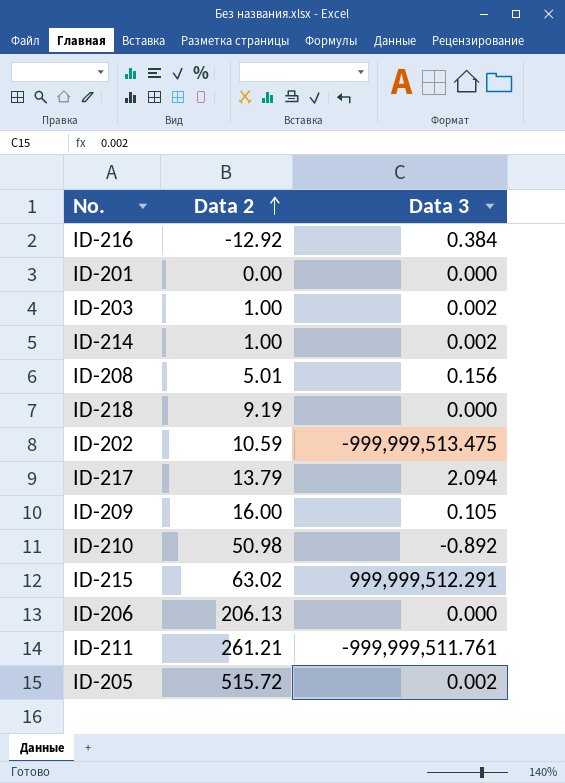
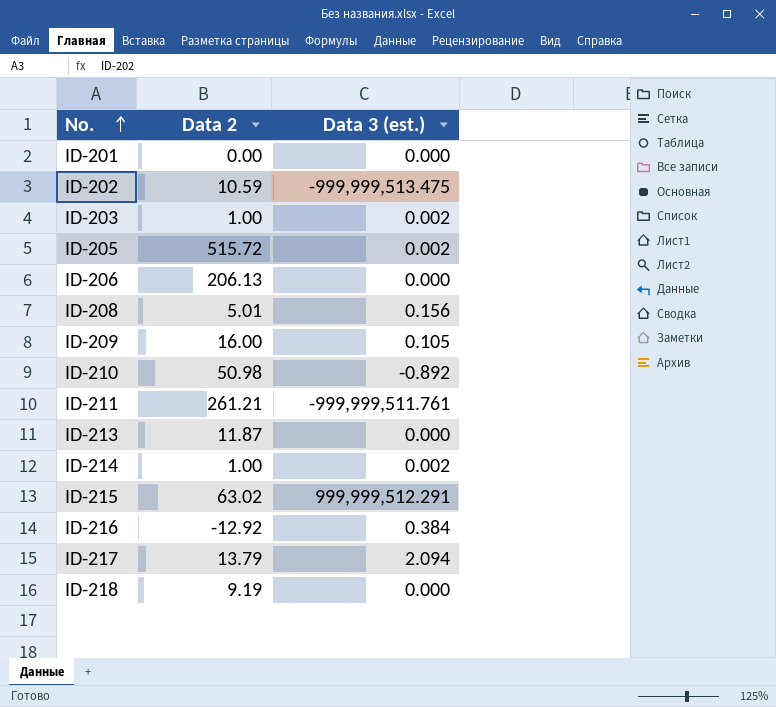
row order: Data 2 ascending -> No. ascending
column name: Data 3 -> Data 3 (est.)
row ID-213: none -> 11.87 | 0.000

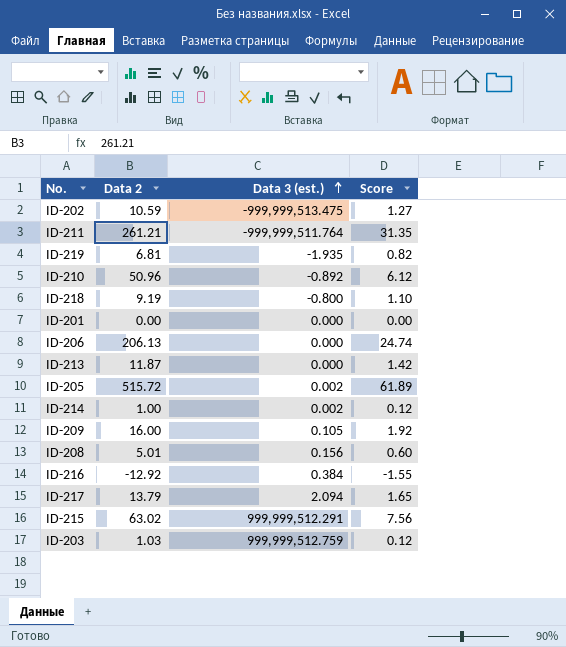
row order: No. ascending -> Data 3 (est.) ascending
column Score | formula: none -> [Data 2] * 0.12
ID-211 | Data 3 (est.): -999,999,511.761 -> -999,999,511.764
row ID-219: none -> 6.81 | -1.935 | 0.82
ID-210 | Data 2: 50.98 -> 50.96
ID-218 | Data 3 (est.): 0.000 -> -0.800
ID-203 | Data 2: 1.00 -> 1.03
ID-203 | Data 3 (est.): 0.002 -> 999,999,512.759

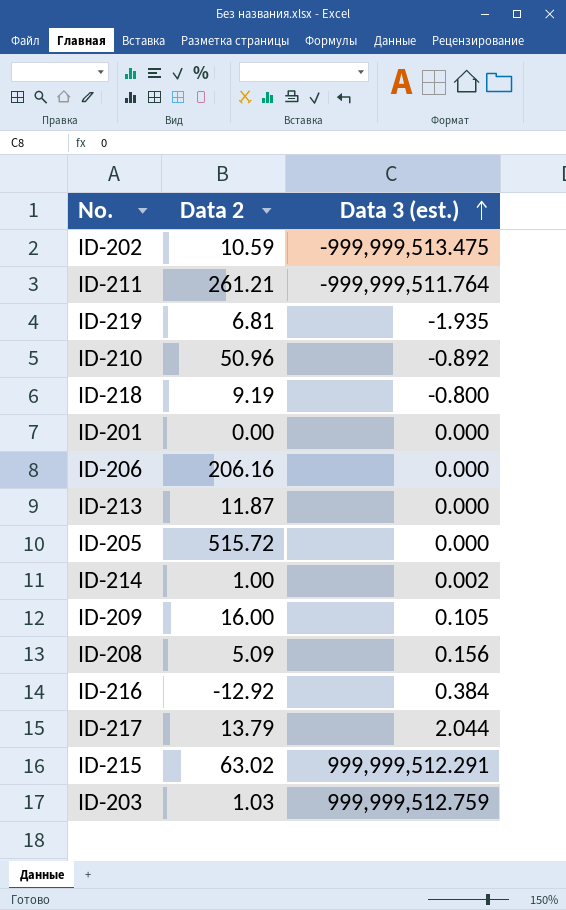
column Score | formula: [Data 2] * 0.12 -> none
ID-206 | Data 2: 206.13 -> 206.16
ID-205 | Data 3 (est.): 0.002 -> 0.000
ID-208 | Data 2: 5.01 -> 5.09
ID-217 | Data 3 (est.): 2.094 -> 2.044

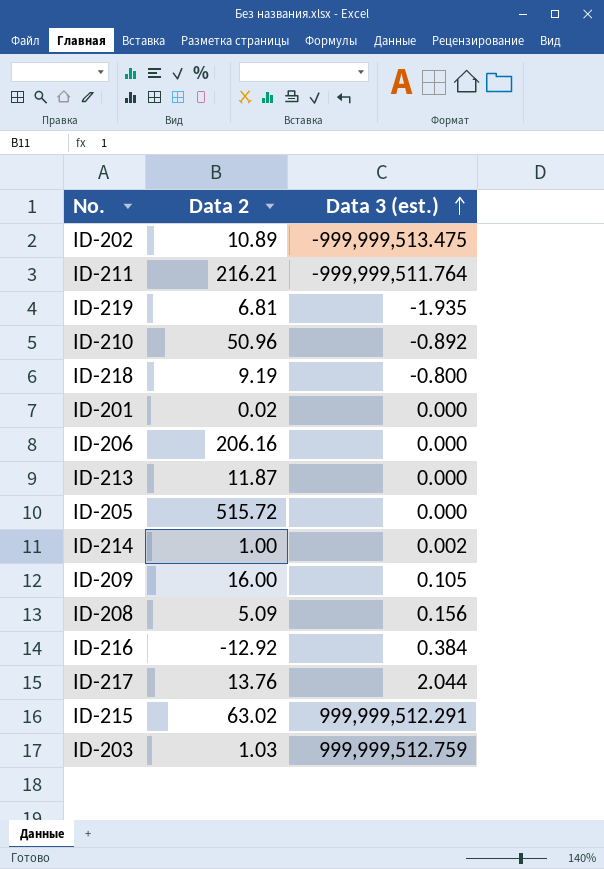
ID-202 | Data 2: 10.59 -> 10.89
ID-211 | Data 2: 261.21 -> 216.21
ID-201 | Data 2: 0.00 -> 0.02
ID-217 | Data 2: 13.79 -> 13.76

